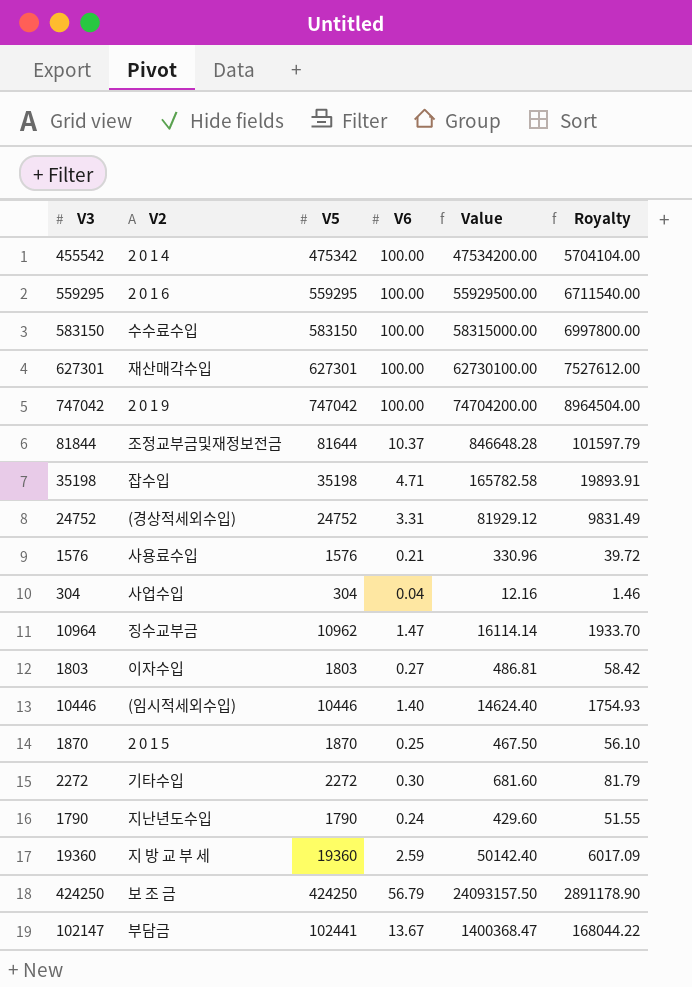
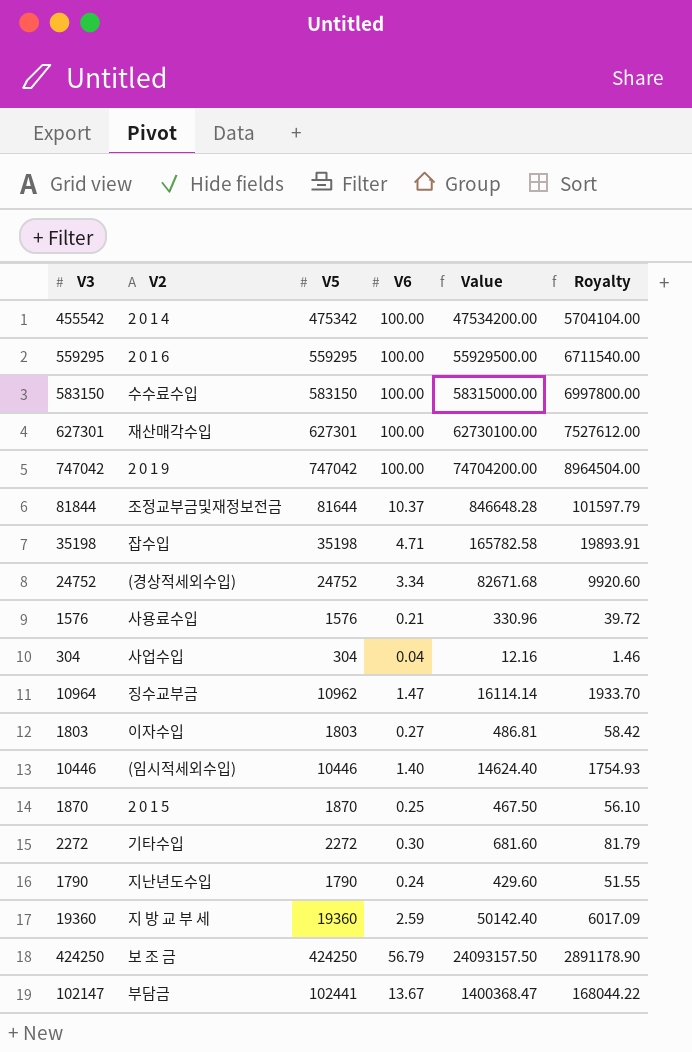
24752 | V6: 3.31 -> 3.34
24752 | Value: 81929.12 -> 82671.68
24752 | Royalty: 9831.49 -> 9920.60

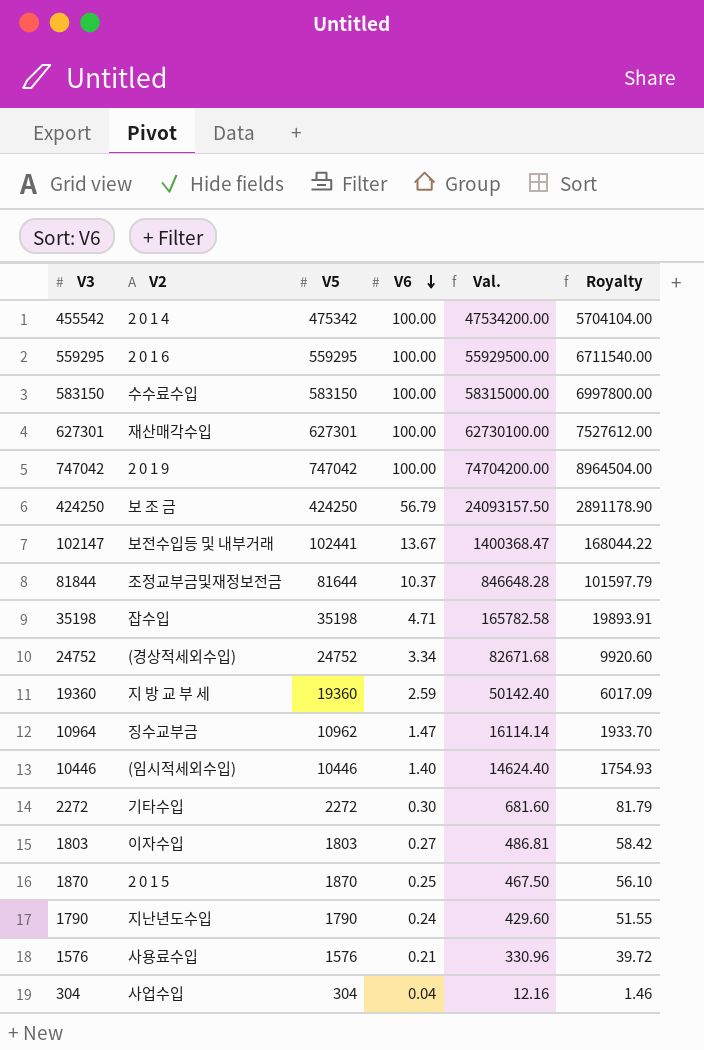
row order: none -> V6 descending
column name: Value -> Val.
102147 | V2: 부담금 -> 보전수입등 및 내부거래

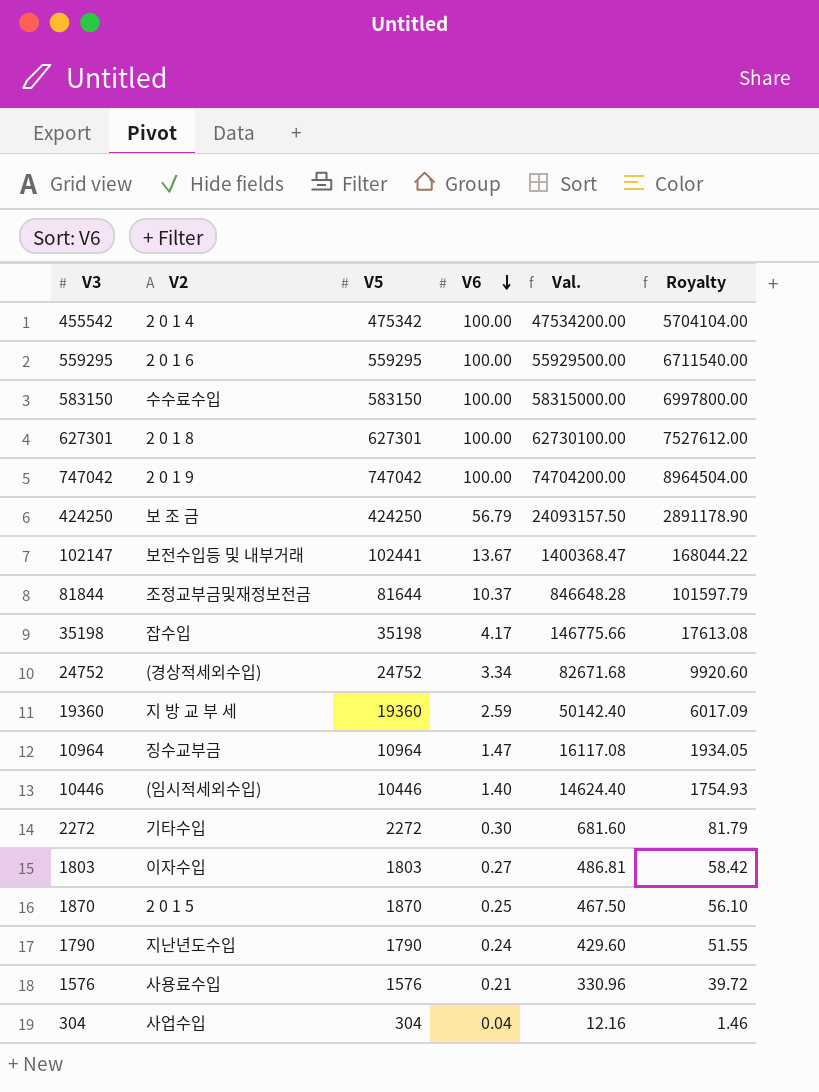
627301 | V2: 재산매각수입 -> 2 0 1 8
35198 | V6: 4.71 -> 4.17
35198 | Val.: 165782.58 -> 146775.66
35198 | Royalty: 19893.91 -> 17613.08
10964 | V5: 10962 -> 10964
10964 | Val.: 16114.14 -> 16117.08
10964 | Royalty: 1933.70 -> 1934.05

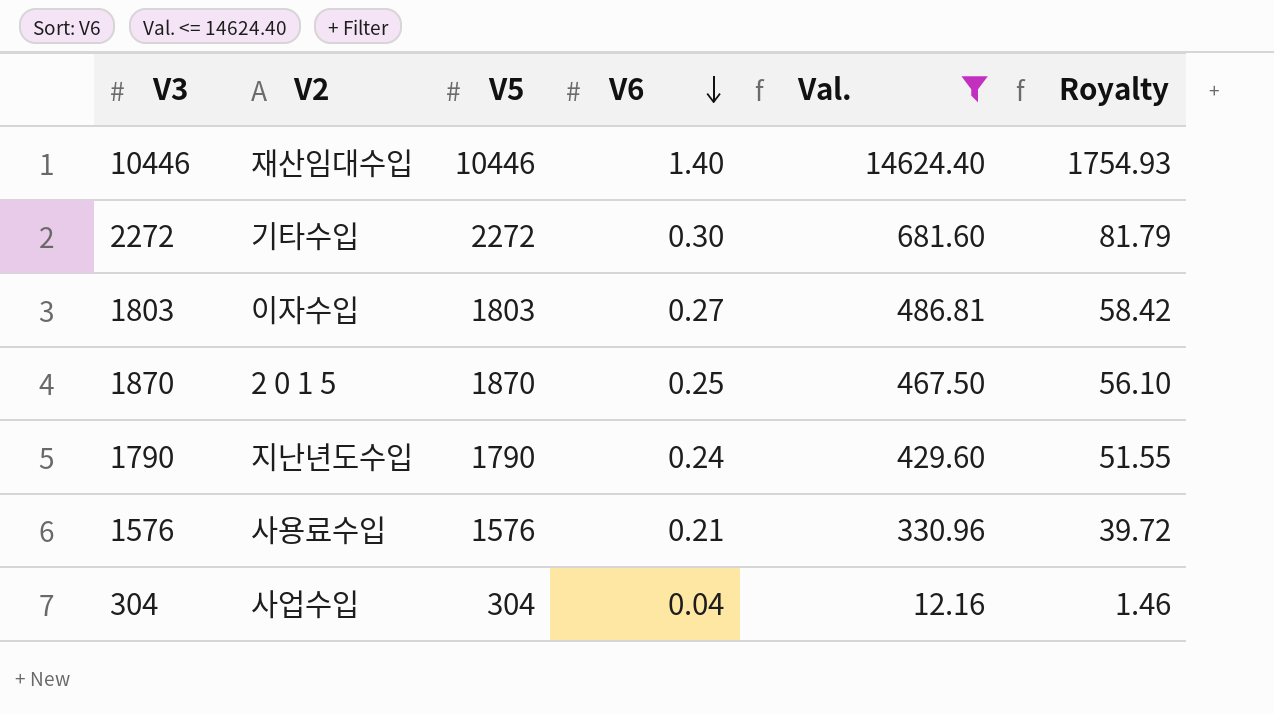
filter: none -> Val. <= 14624.40
10446 | V2: (임시적세외수입) -> 재산임대수입

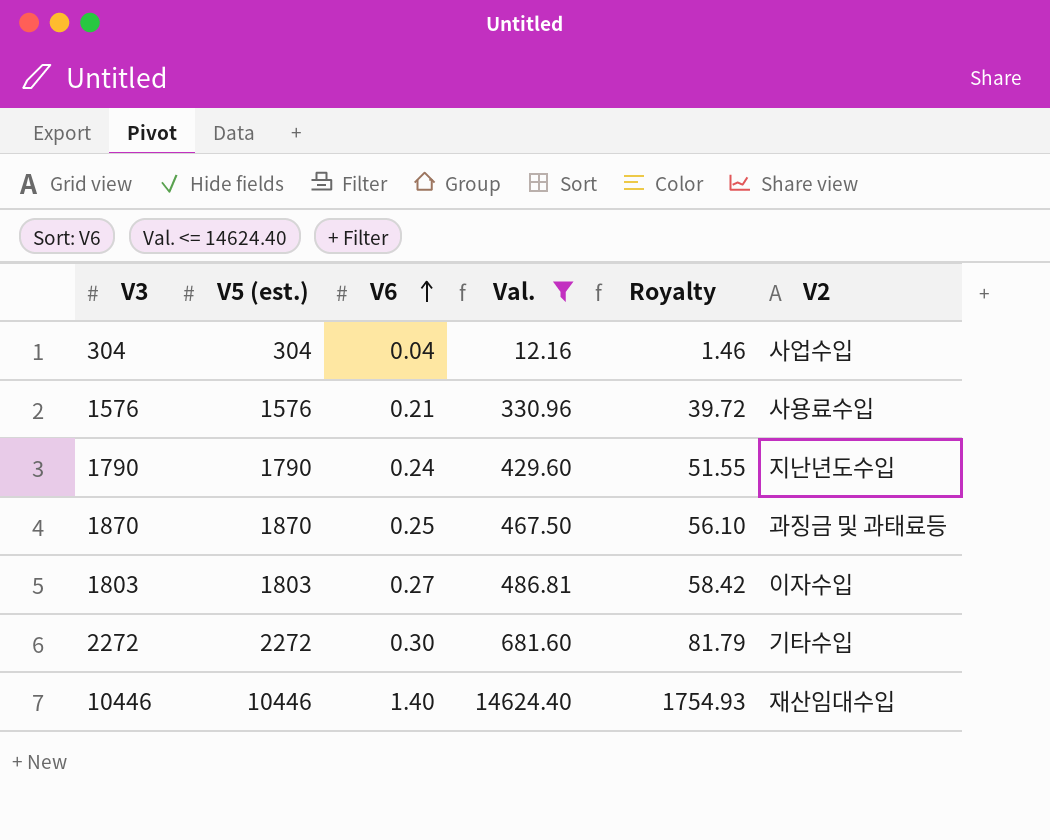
row order: V6 descending -> V6 ascending
column name: V5 -> V5 (est.)
column V2 | position: 2 -> 6
1870 | V2: 2 0 1 5 -> 과징금 및 과태료등

